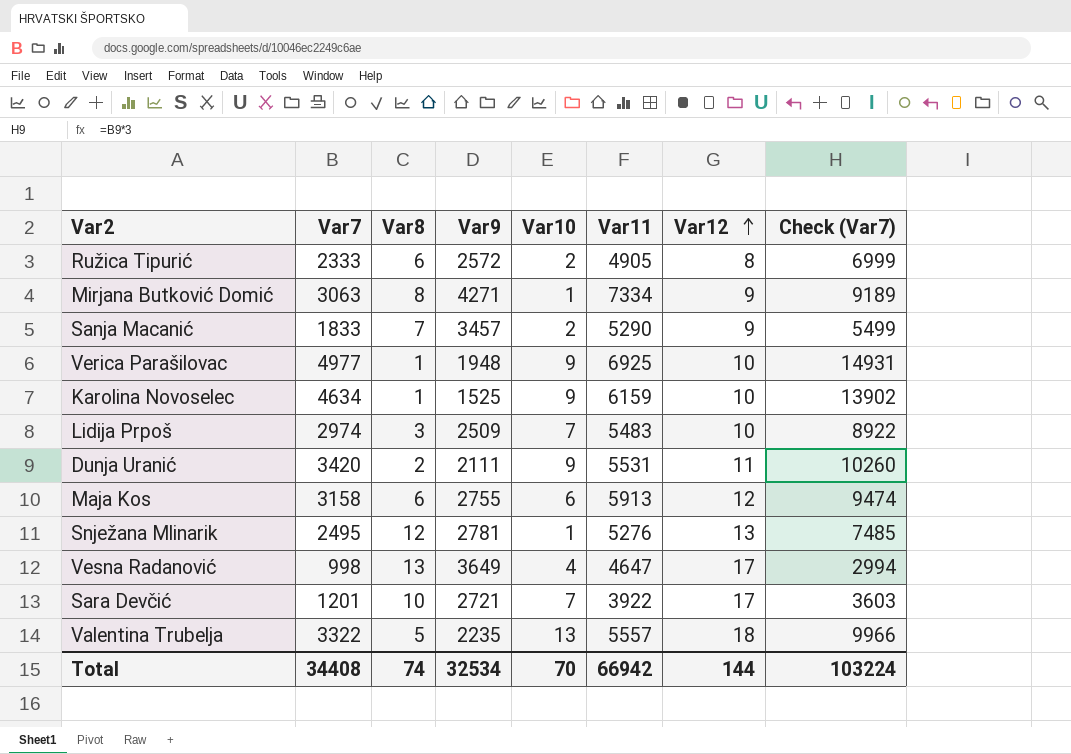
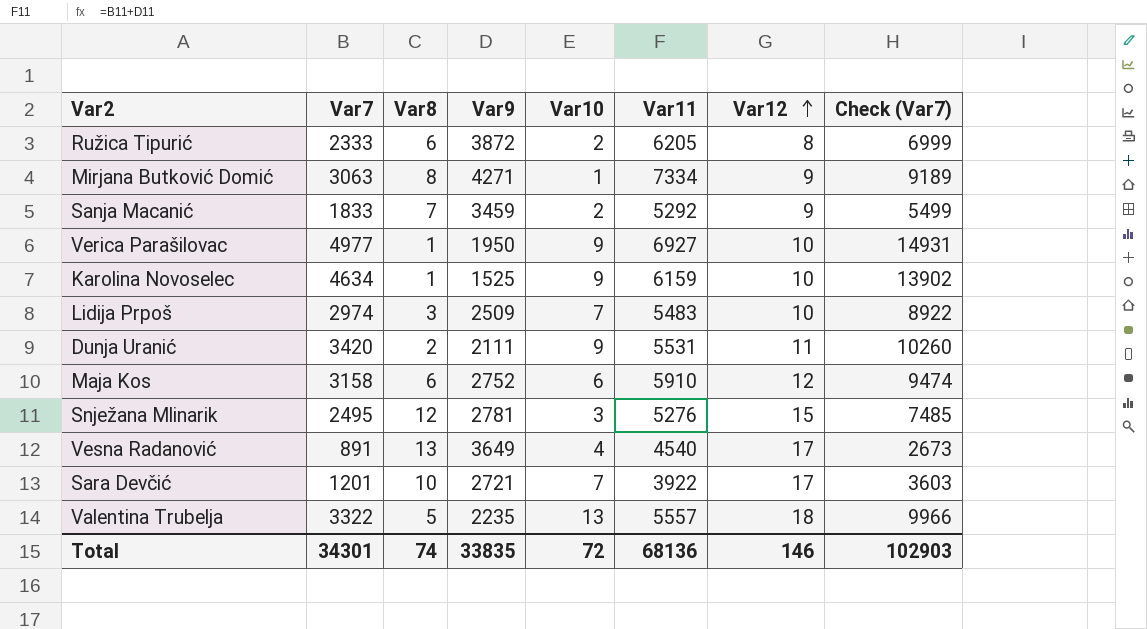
Ružica Tipurić | Var9: 2572 -> 3872
Ružica Tipurić | Var11: 4905 -> 6205
Sanja Macanić | Var9: 3457 -> 3459
Sanja Macanić | Var11: 5290 -> 5292
Verica Parašilovac | Var9: 1948 -> 1950
Verica Parašilovac | Var11: 6925 -> 6927
Maja Kos | Var9: 2755 -> 2752
Maja Kos | Var11: 5913 -> 5910
Snježana Mlinarik | Var10: 1 -> 3
Snježana Mlinarik | Var12: 13 -> 15
Vesna Radanović | Var7: 998 -> 891
Vesna Radanović | Var11: 4647 -> 4540
Vesna Radanović | Check (Var7): 2994 -> 2673
Total | Var7: 34408 -> 34301
Total | Var9: 32534 -> 33835
Total | Var10: 70 -> 72
Total | Var11: 66942 -> 68136
Total | Var12: 144 -> 146
Total | Check (Var7): 103224 -> 102903

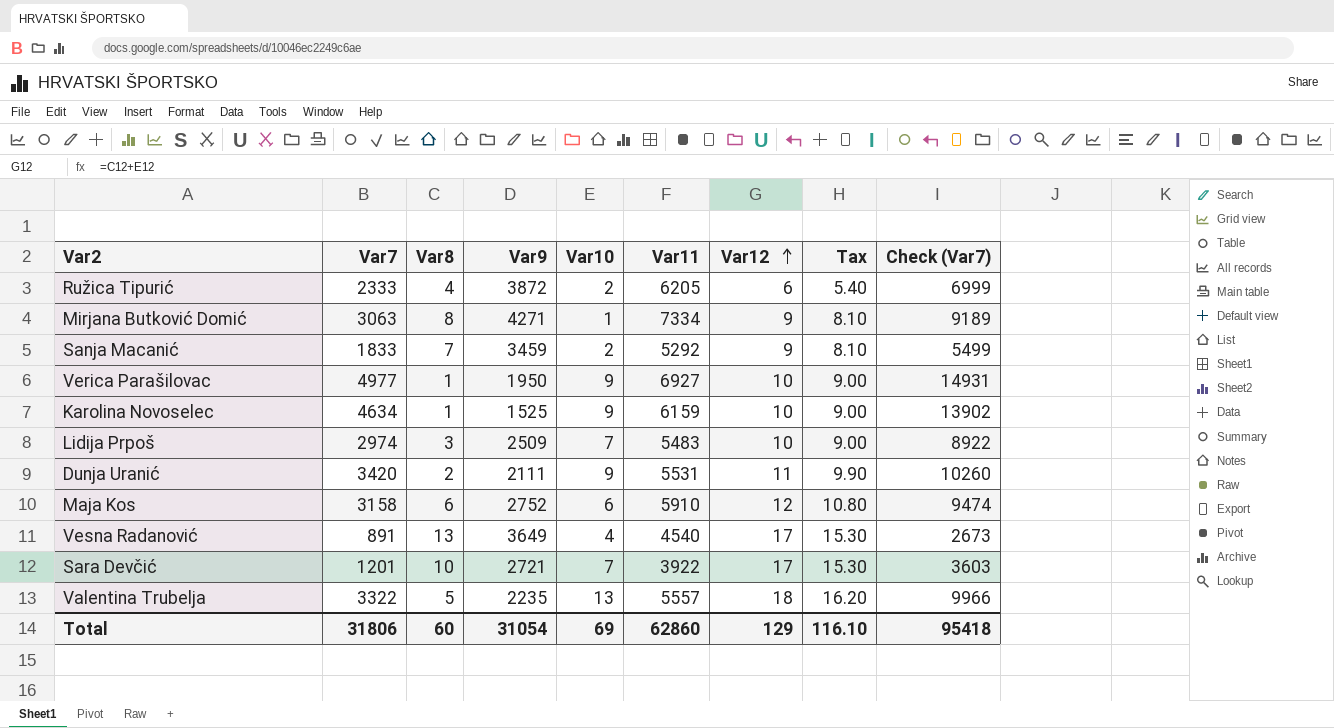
column Tax | formula: none -> [Var12] * 0.9
row Snježana Mlinarik: 2495 | 12 | 2781 | 3 | 5276 | 15 | 7485 -> none
Ružica Tipurić | Var8: 6 -> 4
Ružica Tipurić | Var12: 8 -> 6
Total | Var7: 34301 -> 31806
Total | Var8: 74 -> 60
Total | Var9: 33835 -> 31054
Total | Var10: 72 -> 69
Total | Var11: 68136 -> 62860
Total | Var12: 146 -> 129
Total | Check (Var7): 102903 -> 95418

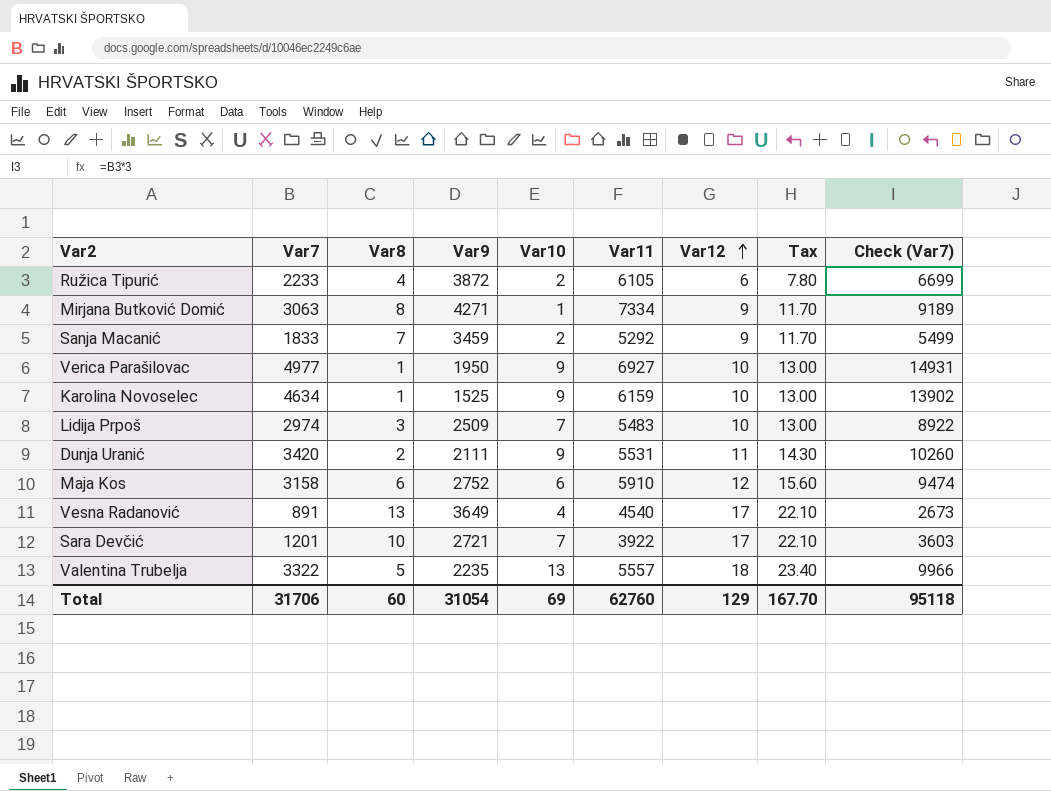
column Tax | formula: [Var12] * 0.9 -> [Var12] * 1.3
Ružica Tipurić | Var7: 2333 -> 2233
Ružica Tipurić | Var11: 6205 -> 6105
Ružica Tipurić | Check (Var7): 6999 -> 6699
Total | Var7: 31806 -> 31706
Total | Var11: 62860 -> 62760
Total | Tax: 116.10 -> 167.70
Total | Check (Var7): 95418 -> 95118

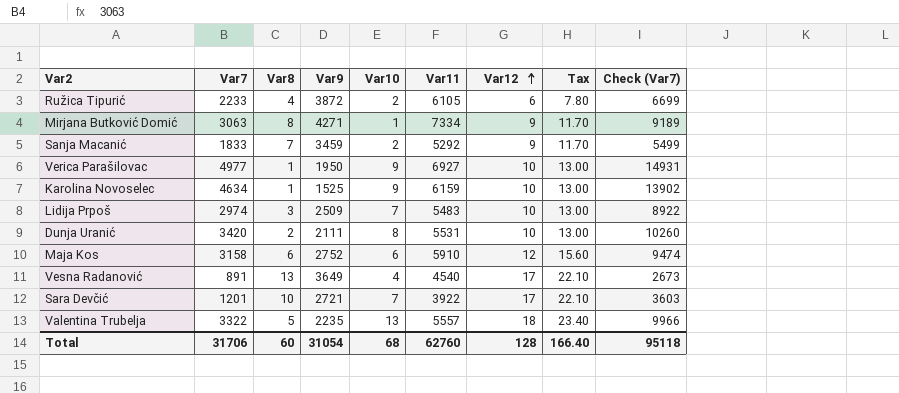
Dunja Uranić | Var10: 9 -> 8
Dunja Uranić | Var12: 11 -> 10
Dunja Uranić | Tax: 14.30 -> 13.00
Total | Var10: 69 -> 68
Total | Var12: 129 -> 128
Total | Tax: 167.70 -> 166.40

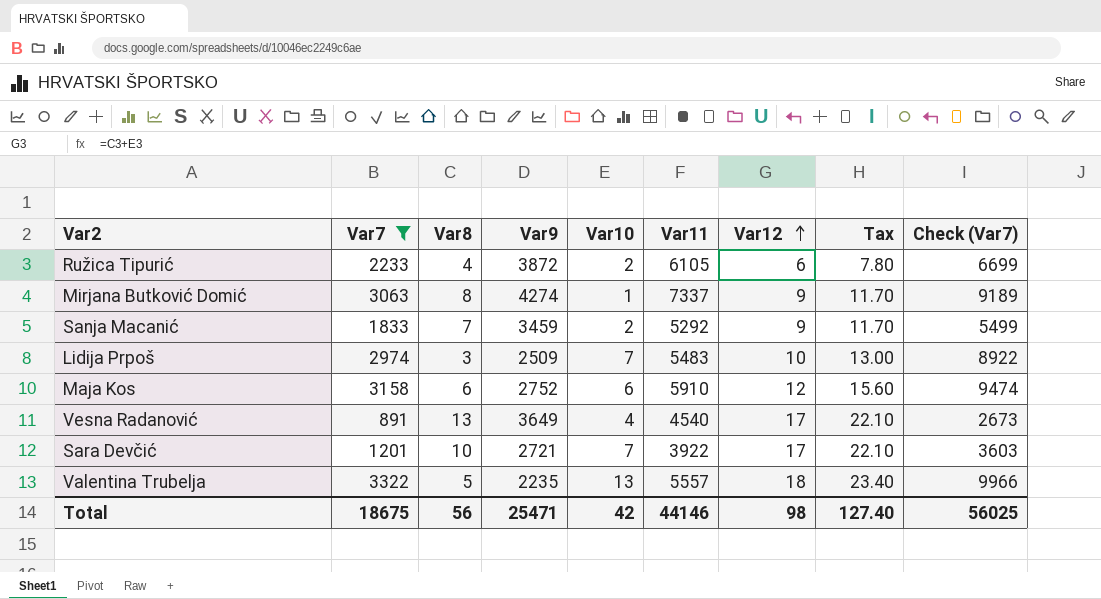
filter: none -> Var7 <= 3322
Mirjana Butković Domić | Var9: 4271 -> 4274
Mirjana Butković Domić | Var11: 7334 -> 7337
Total | Var7: 31706 -> 18675
Total | Var8: 60 -> 56
Total | Var9: 31054 -> 25471
Total | Var10: 68 -> 42
Total | Var11: 62760 -> 44146
Total | Var12: 128 -> 98
Total | Tax: 166.40 -> 127.40
Total | Check (Var7): 95118 -> 56025

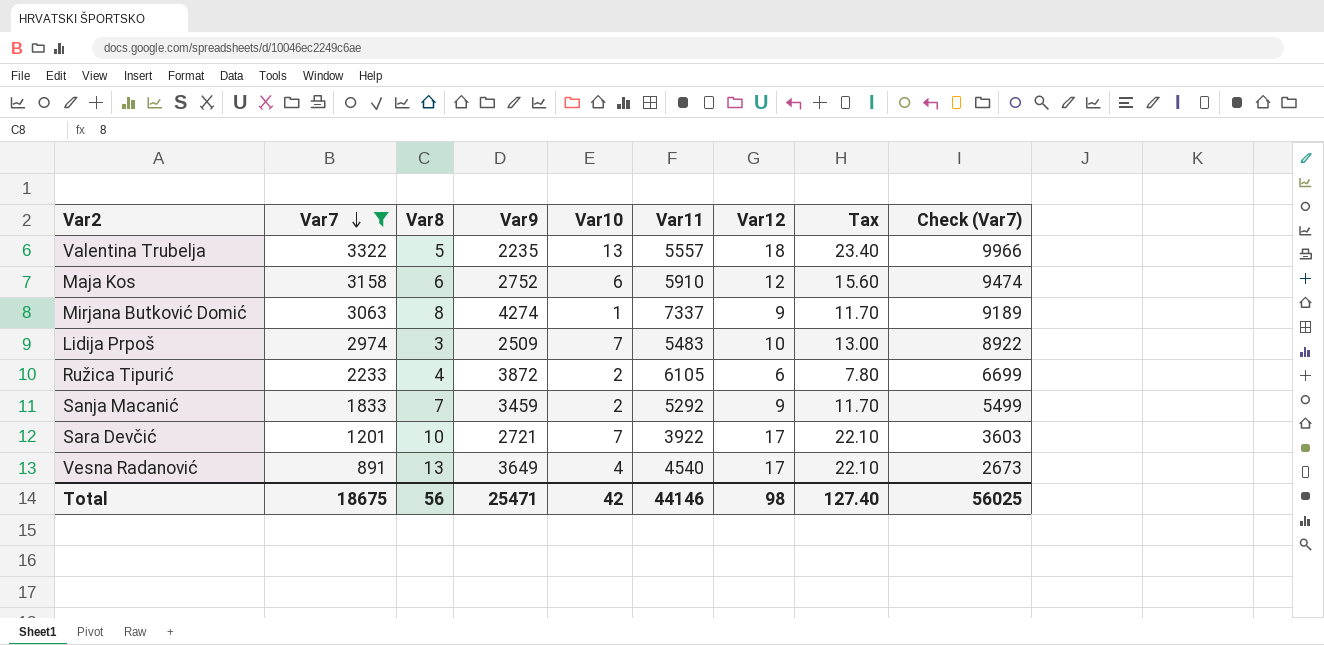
row order: Var12 ascending -> Var7 descending

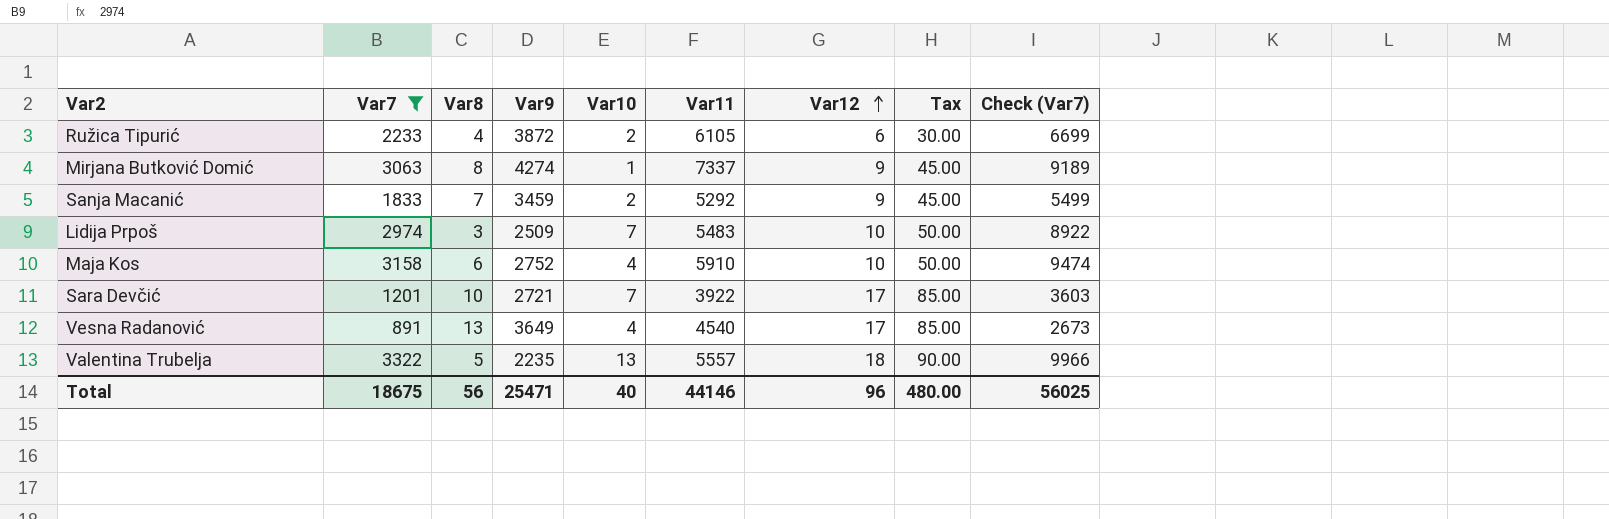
row order: Var7 descending -> Var12 ascending
column Tax | formula: [Var12] * 1.3 -> [Var12] * 5
Maja Kos | Var10: 6 -> 4
Maja Kos | Var12: 12 -> 10
Total | Var10: 42 -> 40
Total | Var12: 98 -> 96
Total | Tax: 127.40 -> 480.00

